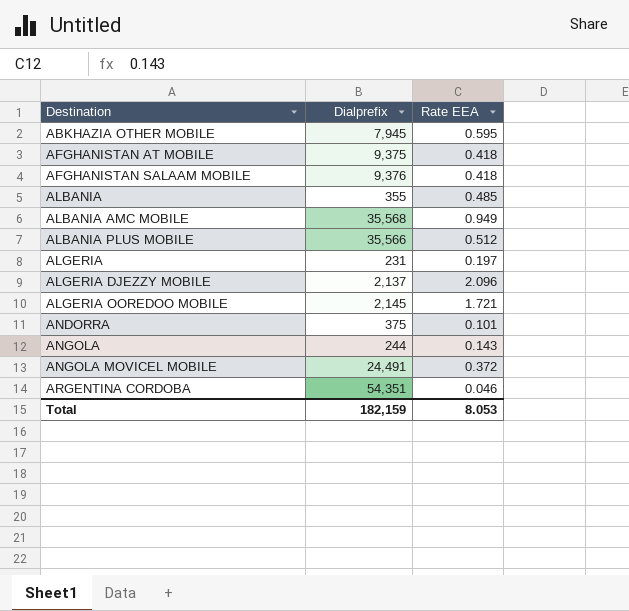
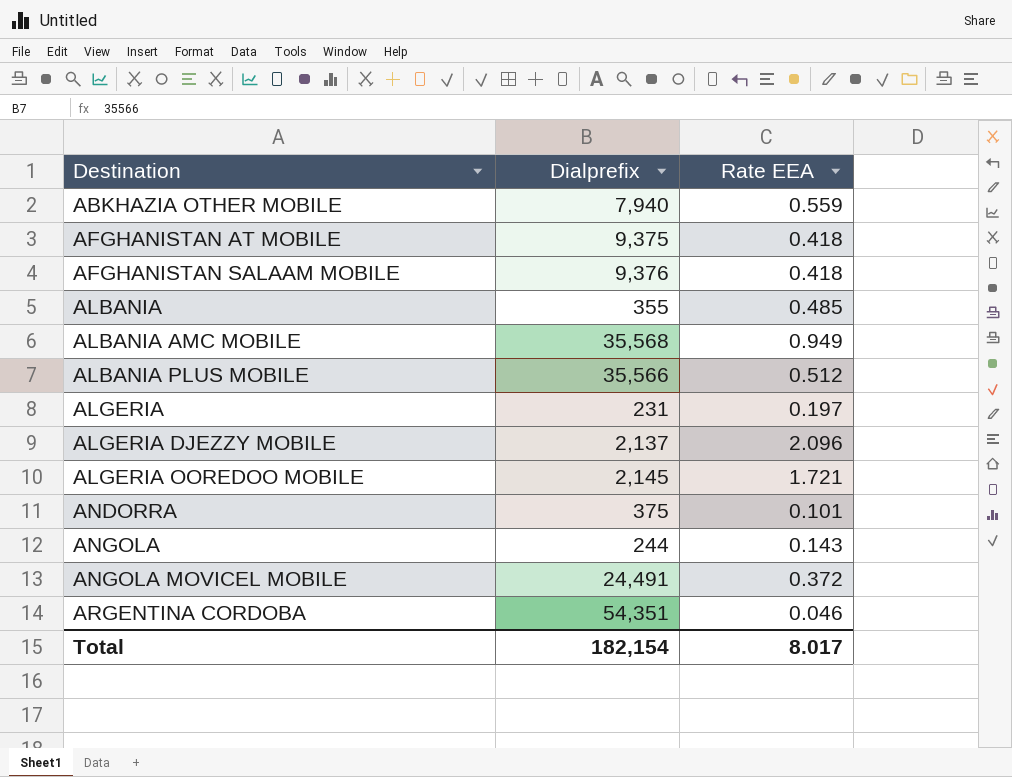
ABKHAZIA OTHER MOBILE | Dialprefix: 7,945 -> 7,940
ABKHAZIA OTHER MOBILE | Rate EEA: 0.595 -> 0.559
Total | Dialprefix: 182,159 -> 182,154
Total | Rate EEA: 8.053 -> 8.017

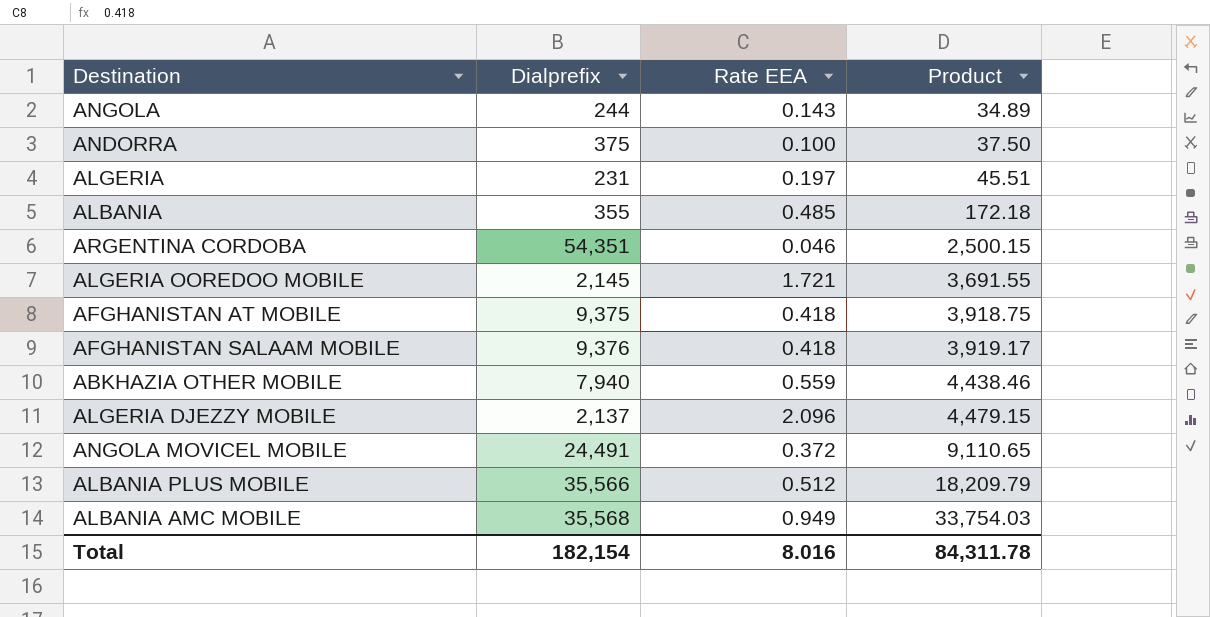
row order: Destination ascending -> Product ascending
column Product | formula: none -> [Dialprefix] * [Rate EEA]
ANDORRA | Rate EEA: 0.101 -> 0.100
Total | Rate EEA: 8.017 -> 8.016

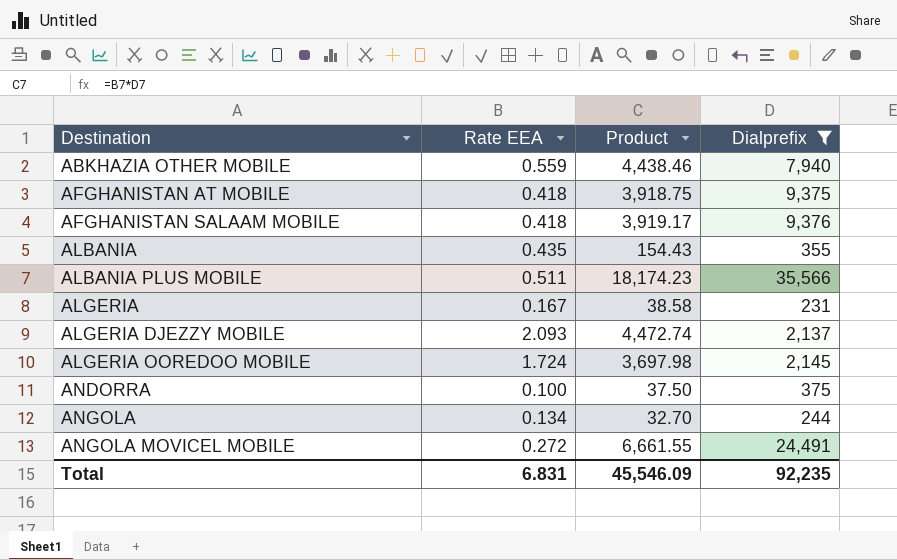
filter: none -> Dialprefix <= 35,566
row order: Product ascending -> Destination ascending
column Dialprefix | position: 2 -> 4
ALBANIA | Rate EEA: 0.485 -> 0.435
ALBANIA | Product: 172.18 -> 154.43
ALBANIA PLUS MOBILE | Rate EEA: 0.512 -> 0.511
ALBANIA PLUS MOBILE | Product: 18,209.79 -> 18,174.23
ALGERIA | Rate EEA: 0.197 -> 0.167
ALGERIA | Product: 45.51 -> 38.58
ALGERIA DJEZZY MOBILE | Rate EEA: 2.096 -> 2.093
ALGERIA DJEZZY MOBILE | Product: 4,479.15 -> 4,472.74
ALGERIA OOREDOO MOBILE | Rate EEA: 1.721 -> 1.724
ALGERIA OOREDOO MOBILE | Product: 3,691.55 -> 3,697.98
ANGOLA | Rate EEA: 0.143 -> 0.134
ANGOLA | Product: 34.89 -> 32.70
ANGOLA MOVICEL MOBILE | Rate EEA: 0.372 -> 0.272
ANGOLA MOVICEL MOBILE | Product: 9,110.65 -> 6,661.55
Total | Rate EEA: 8.016 -> 6.831
Total | Product: 84,311.78 -> 45,546.09
Total | Dialprefix: 182,154 -> 92,235

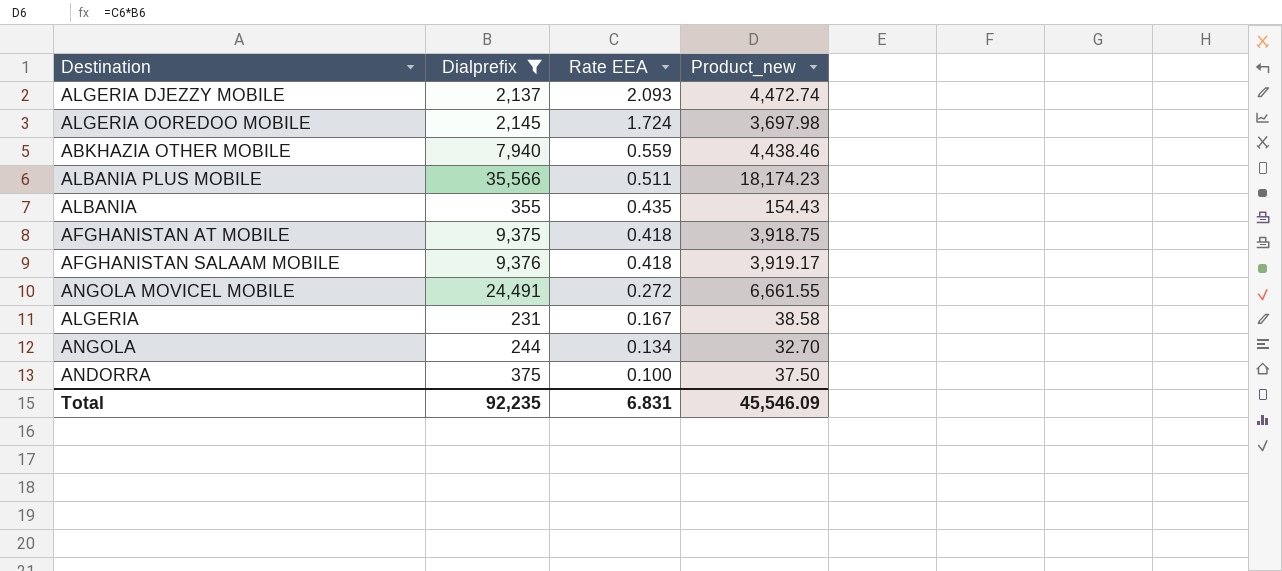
row order: Destination ascending -> Rate EEA descending
column Dialprefix | position: 4 -> 2
column name: Product -> Product_new

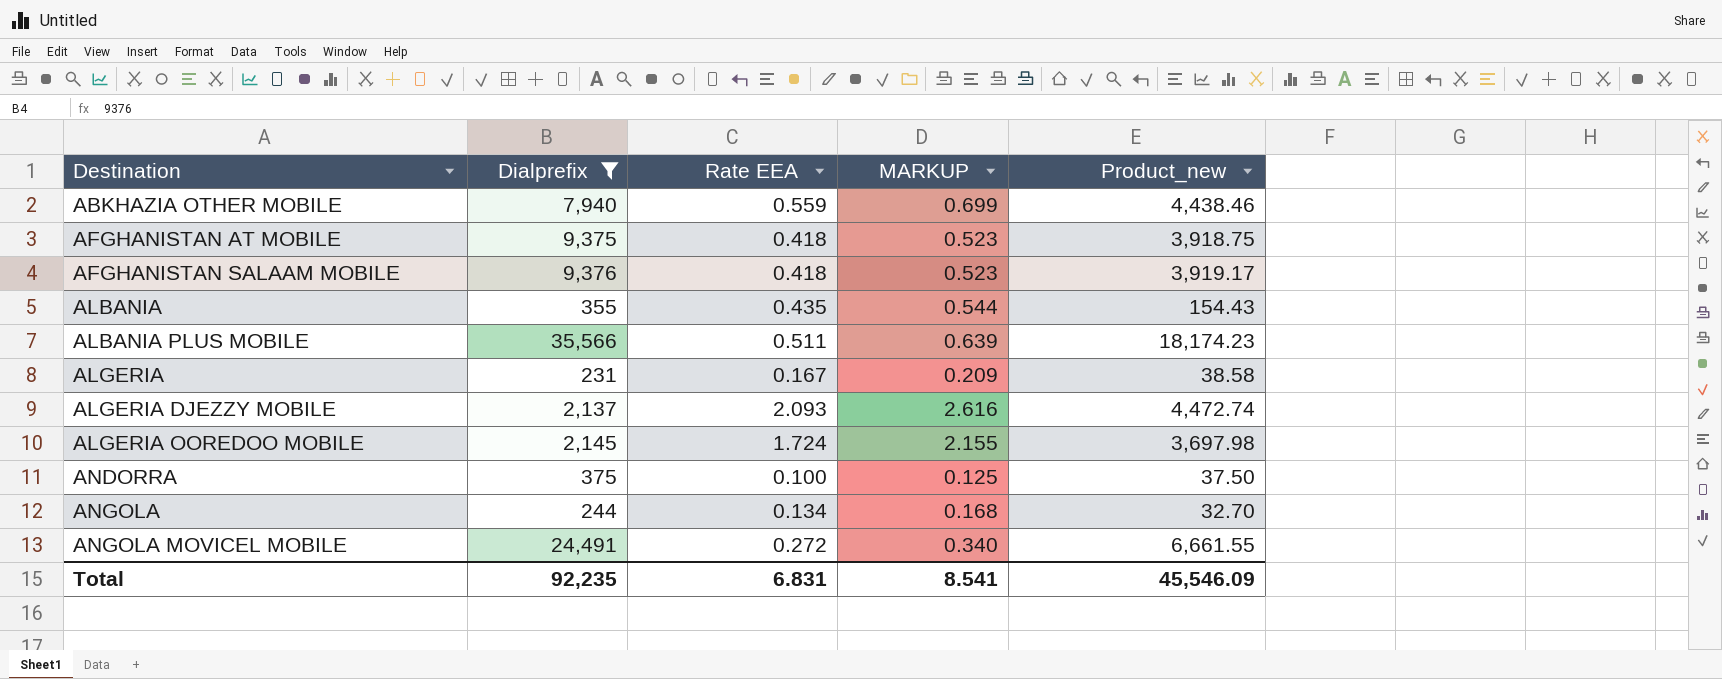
row order: Rate EEA descending -> Destination ascending
column MARKUP | formula: none -> [Rate EEA] * 1.25

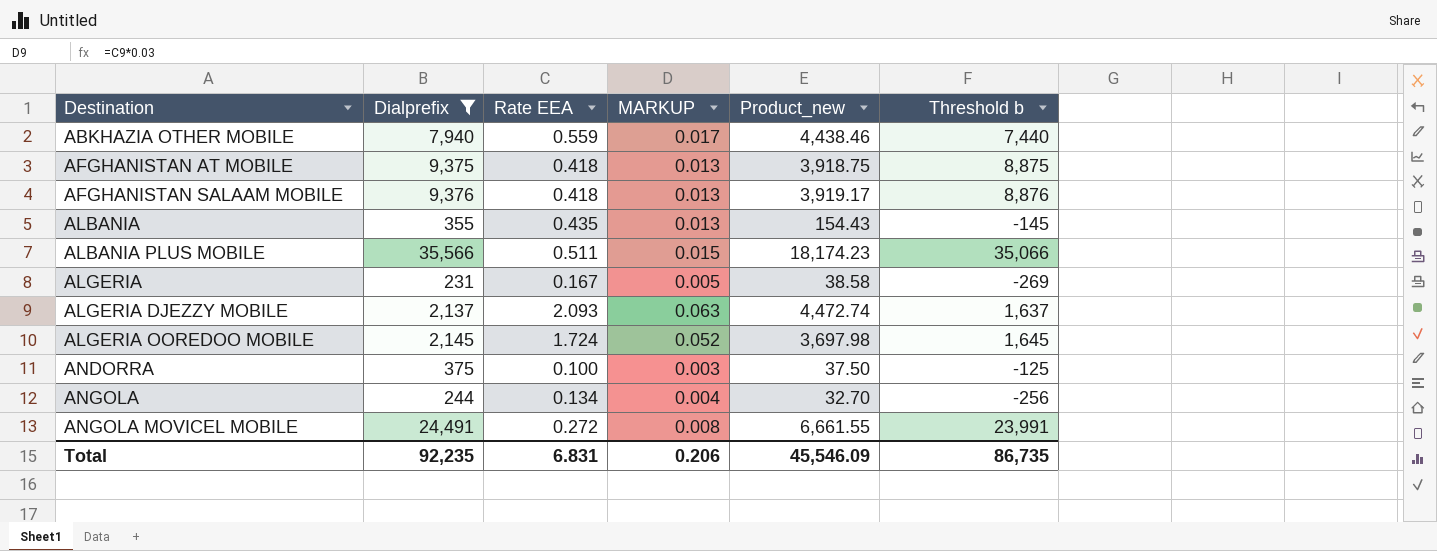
column MARKUP | formula: [Rate EEA] * 1.25 -> [Rate EEA] * 0.03
column Threshold b | formula: none -> [Dialprefix] - 500
Total | MARKUP: 8.541 -> 0.206

